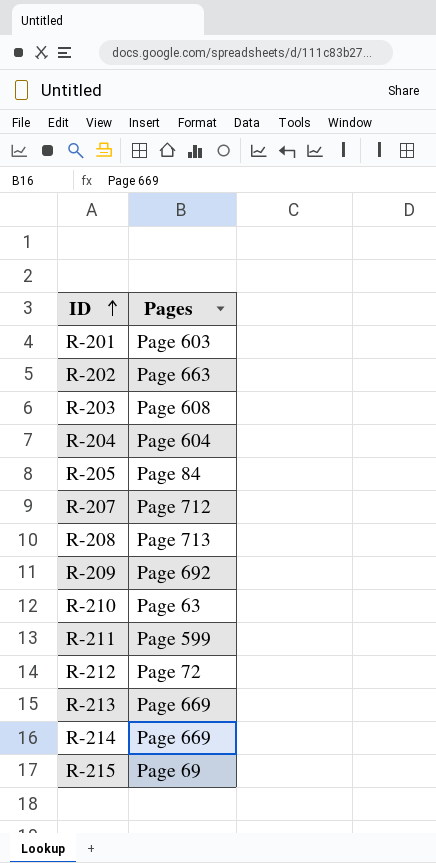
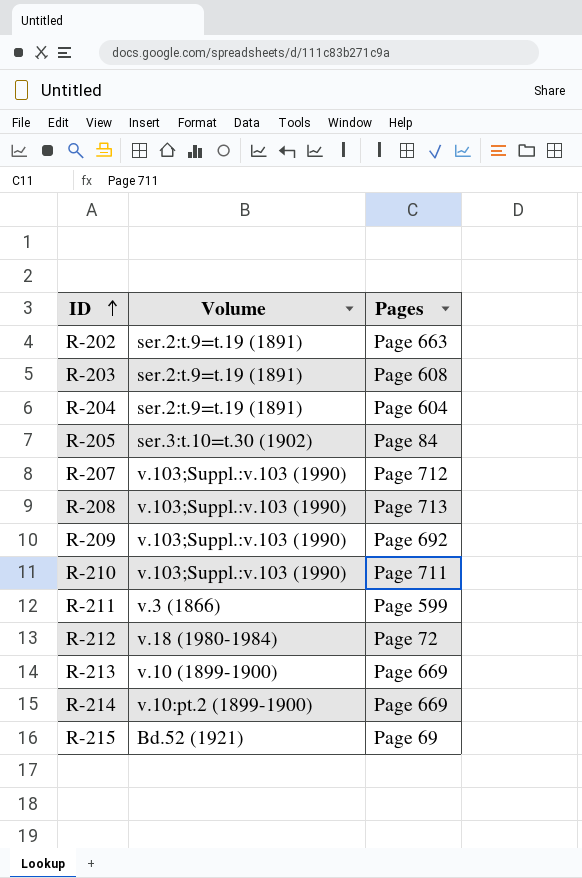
column Volume | position: none -> 2
row R-201: Page 603 -> none
R-210 | Pages: Page 63 -> Page 711

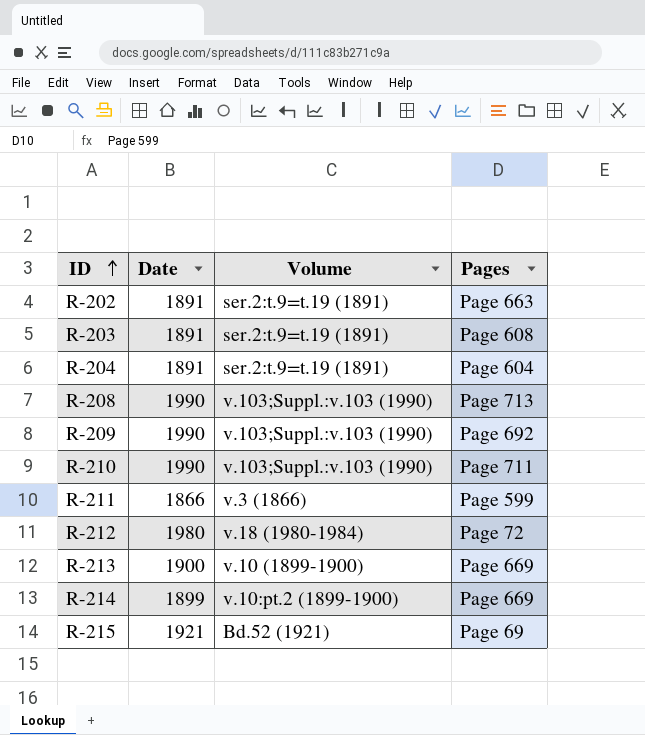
column Date | position: none -> 2
row R-205: ser.3:t.10=t.30 (1902) | Page 84 -> none
row R-207: v.103;Suppl.:v.103 (1990) | Page 712 -> none

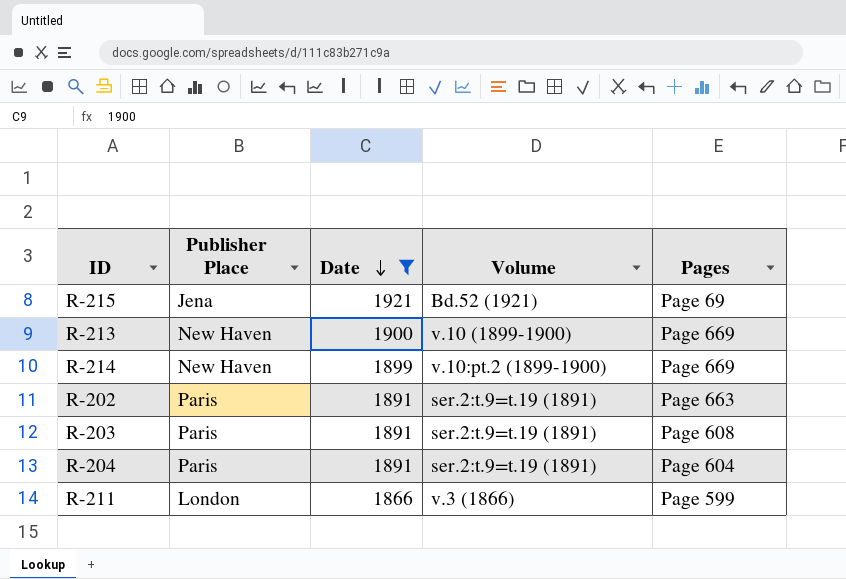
filter: none -> Date <= 1921
row order: ID ascending -> Date descending
column Publisher Place | position: none -> 2

